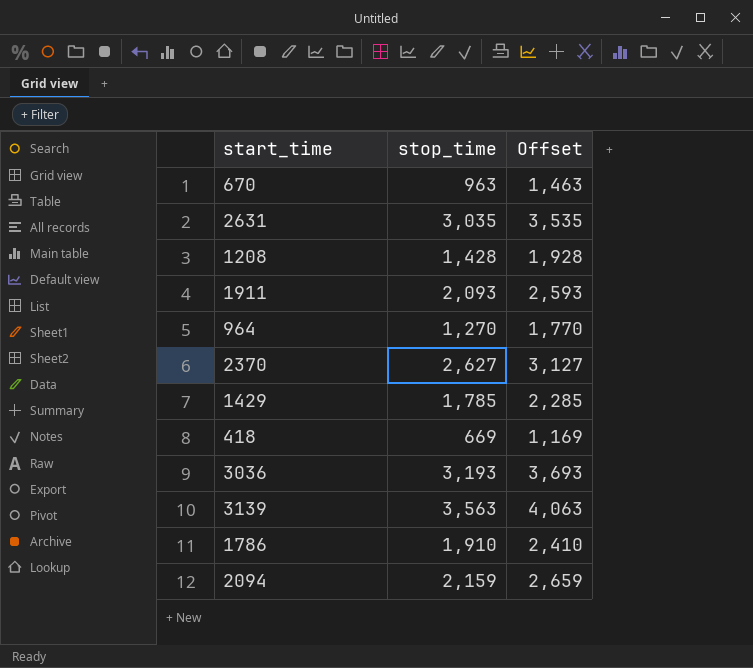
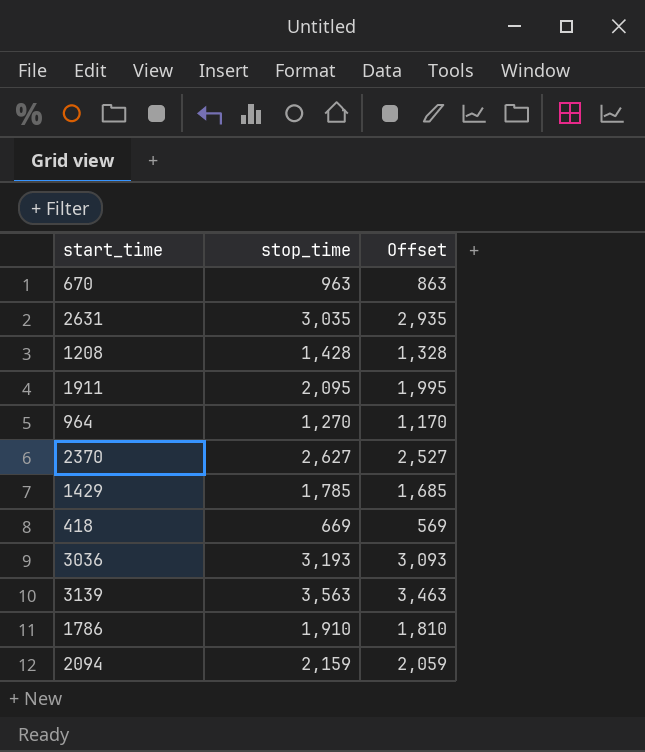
column Offset | formula: [stop_time] + 500 -> [stop_time] - 100
1911 | stop_time: 2,093 -> 2,095

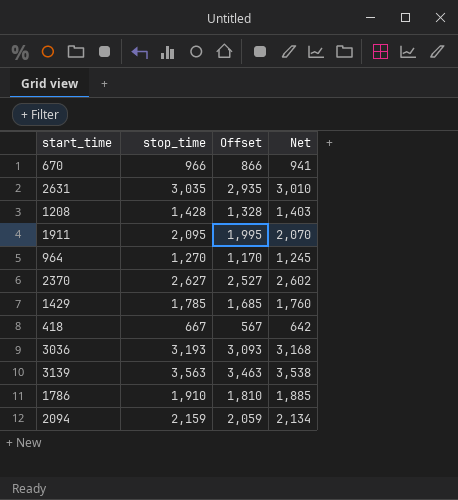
column Net | formula: none -> [stop_time] - 25
670 | stop_time: 963 -> 966
670 | Offset: 863 -> 866
418 | stop_time: 669 -> 667
418 | Offset: 569 -> 567

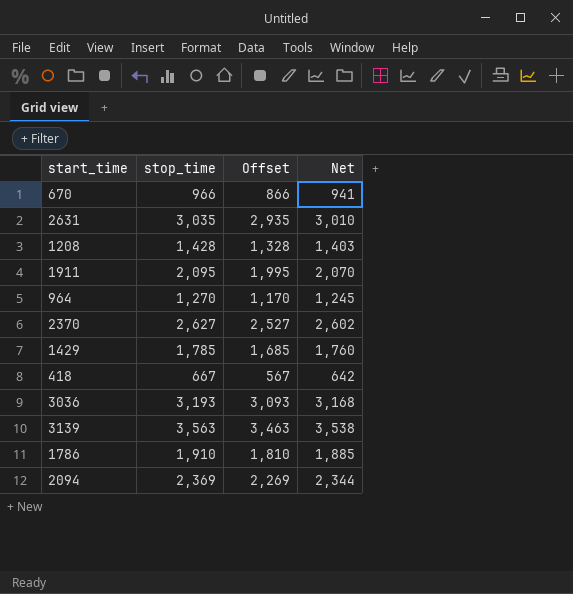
2094 | stop_time: 2,159 -> 2,369
2094 | Offset: 2,059 -> 2,269
2094 | Net: 2,134 -> 2,344

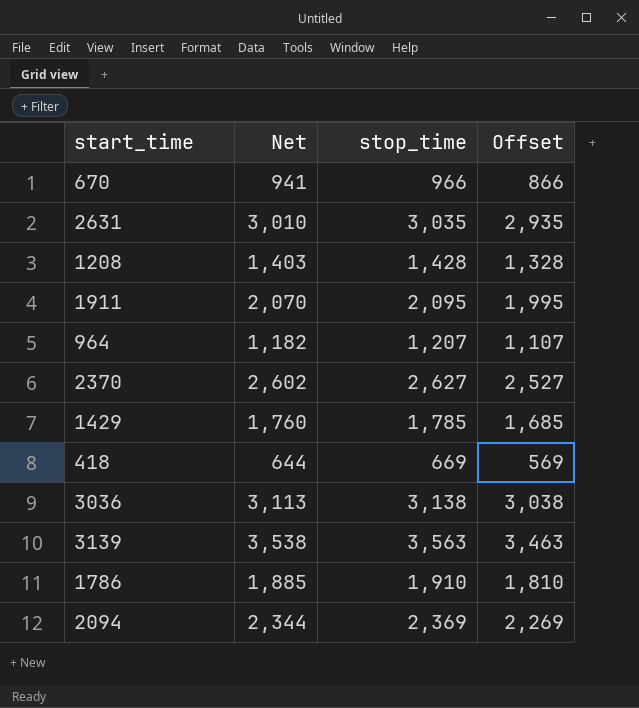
column Net | position: 4 -> 2
964 | Net: 1,245 -> 1,182
964 | stop_time: 1,270 -> 1,207
964 | Offset: 1,170 -> 1,107
418 | Net: 642 -> 644
418 | stop_time: 667 -> 669
418 | Offset: 567 -> 569
3036 | Net: 3,168 -> 3,113
3036 | stop_time: 3,193 -> 3,138
3036 | Offset: 3,093 -> 3,038

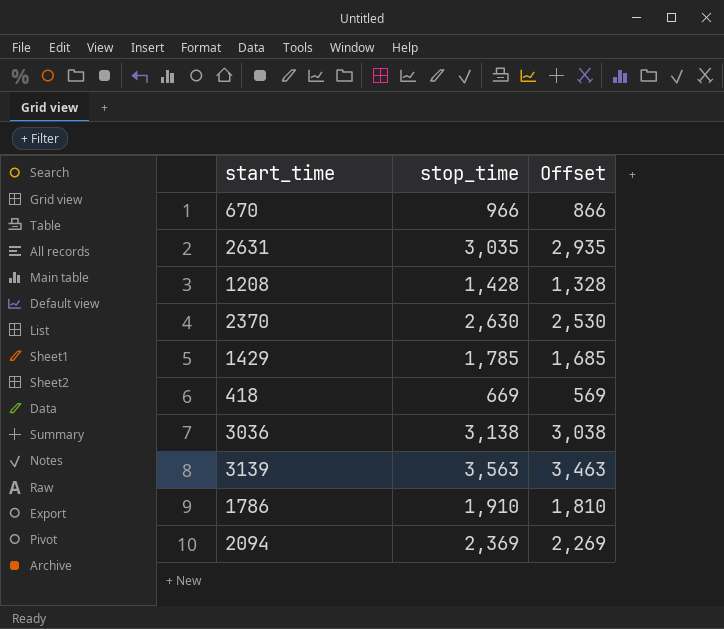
column Net | formula: [stop_time] - 25 -> none
row 1911: 2,070 | 2,095 | 1,995 -> none
row 964: 1,182 | 1,207 | 1,107 -> none
2370 | stop_time: 2,627 -> 2,630
2370 | Offset: 2,527 -> 2,530

